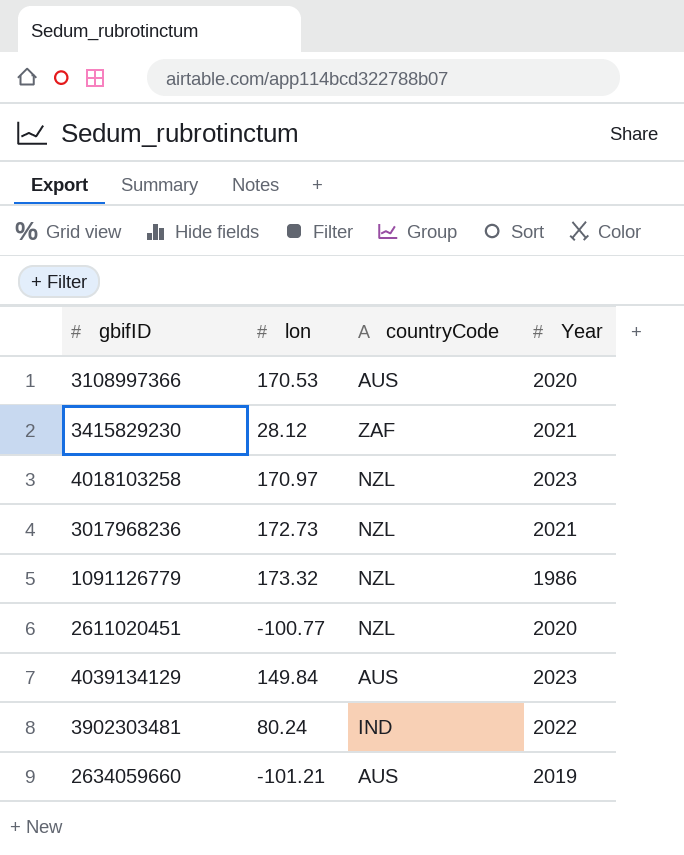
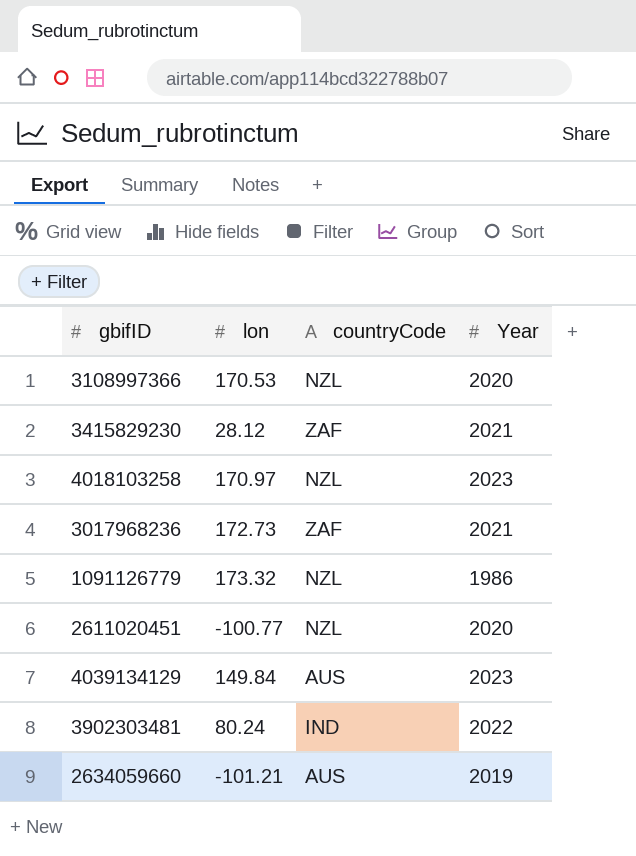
3108997366 | countryCode: AUS -> NZL
3017968236 | countryCode: NZL -> ZAF

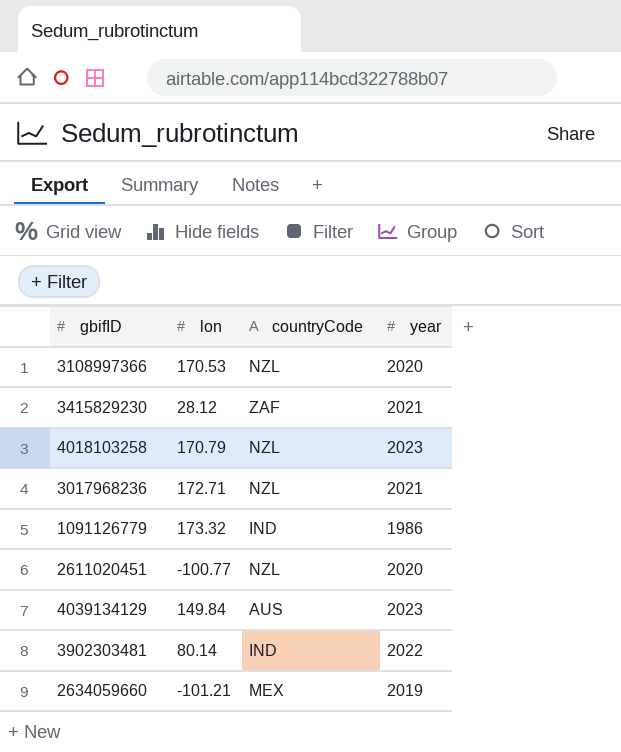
column name: Year -> year
4018103258 | lon: 170.97 -> 170.79
3017968236 | lon: 172.73 -> 172.71
3017968236 | countryCode: ZAF -> NZL
1091126779 | countryCode: NZL -> IND
3902303481 | lon: 80.24 -> 80.14
2634059660 | countryCode: AUS -> MEX

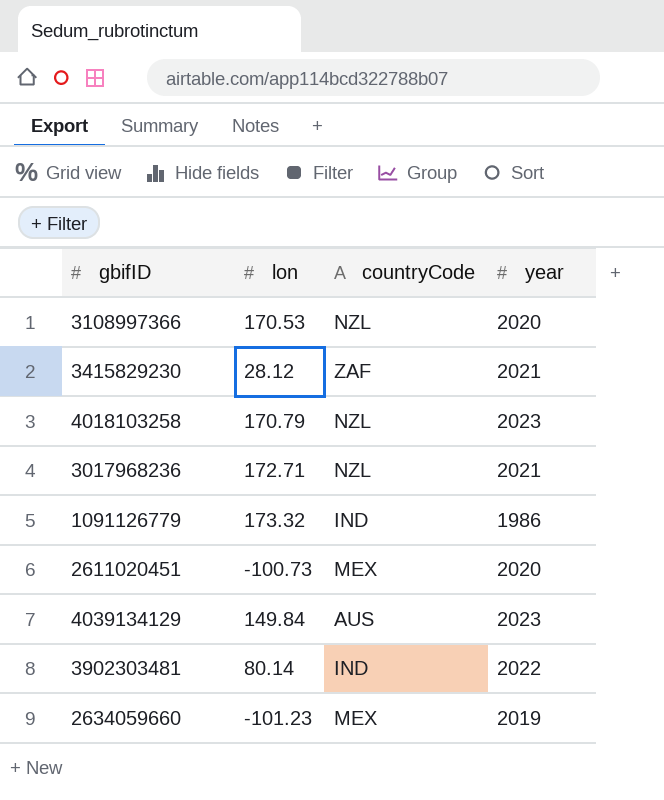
2611020451 | lon: -100.77 -> -100.73
2611020451 | countryCode: NZL -> MEX
2634059660 | lon: -101.21 -> -101.23

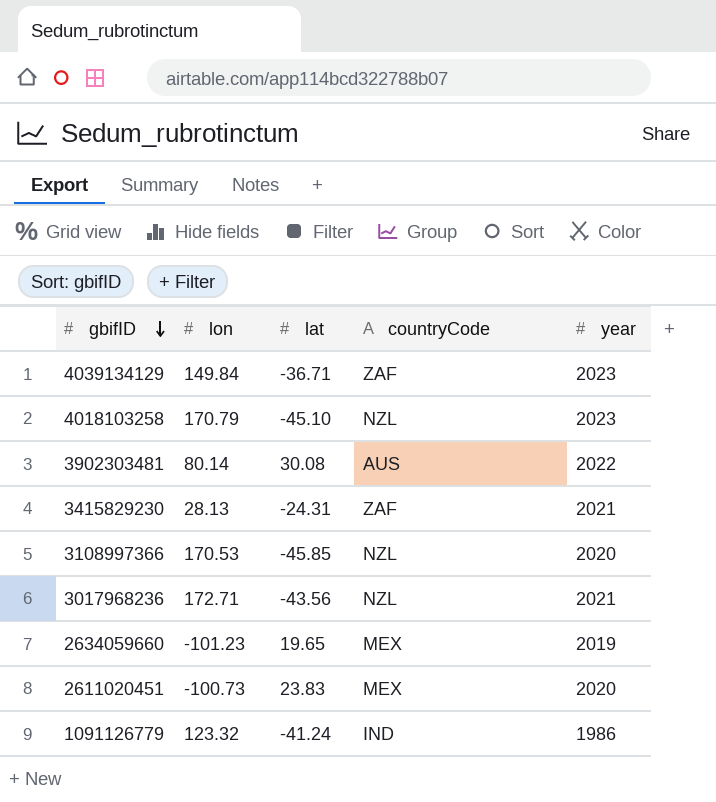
row order: none -> gbifID descending
column lat | position: none -> 3
4039134129 | countryCode: AUS -> ZAF
3902303481 | countryCode: IND -> AUS
3415829230 | lon: 28.12 -> 28.13
1091126779 | lon: 173.32 -> 123.32

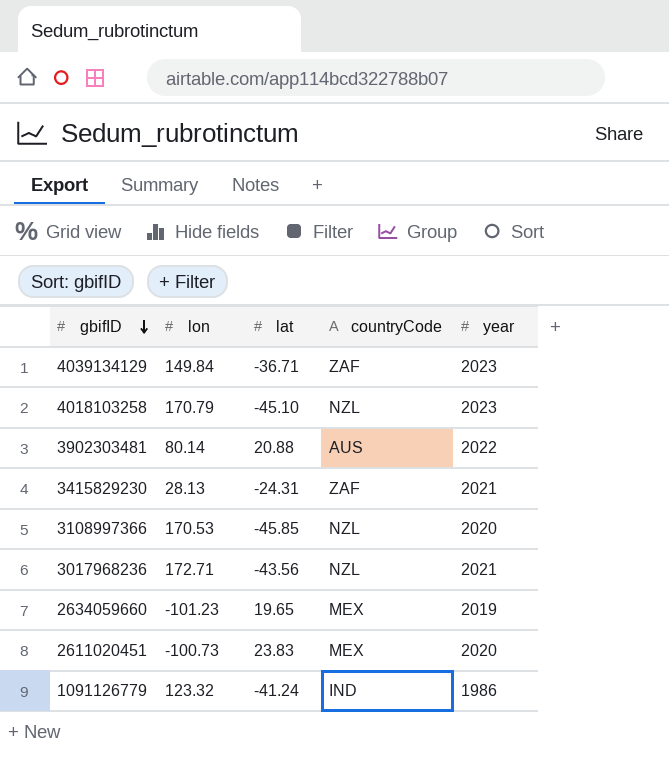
3902303481 | lat: 30.08 -> 20.88

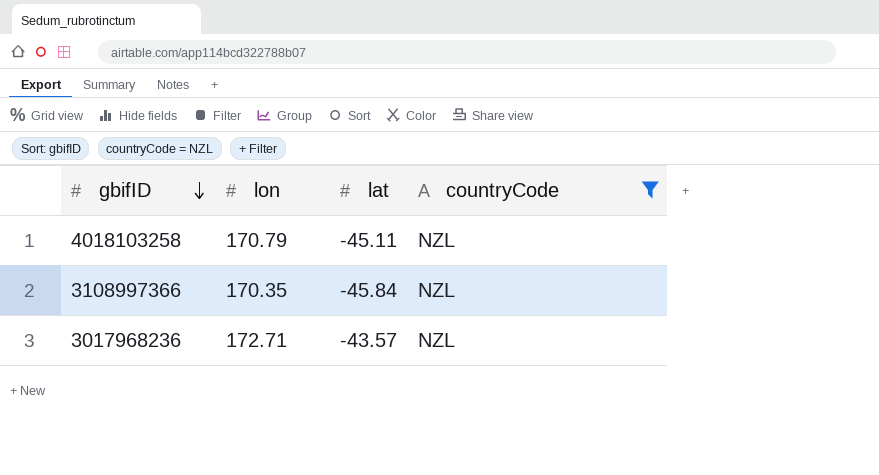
filter: none -> countryCode = NZL
column year | position: 5 -> none
4018103258 | lat: -45.10 -> -45.11
3108997366 | lon: 170.53 -> 170.35
3108997366 | lat: -45.85 -> -45.84
3017968236 | lat: -43.56 -> -43.57

